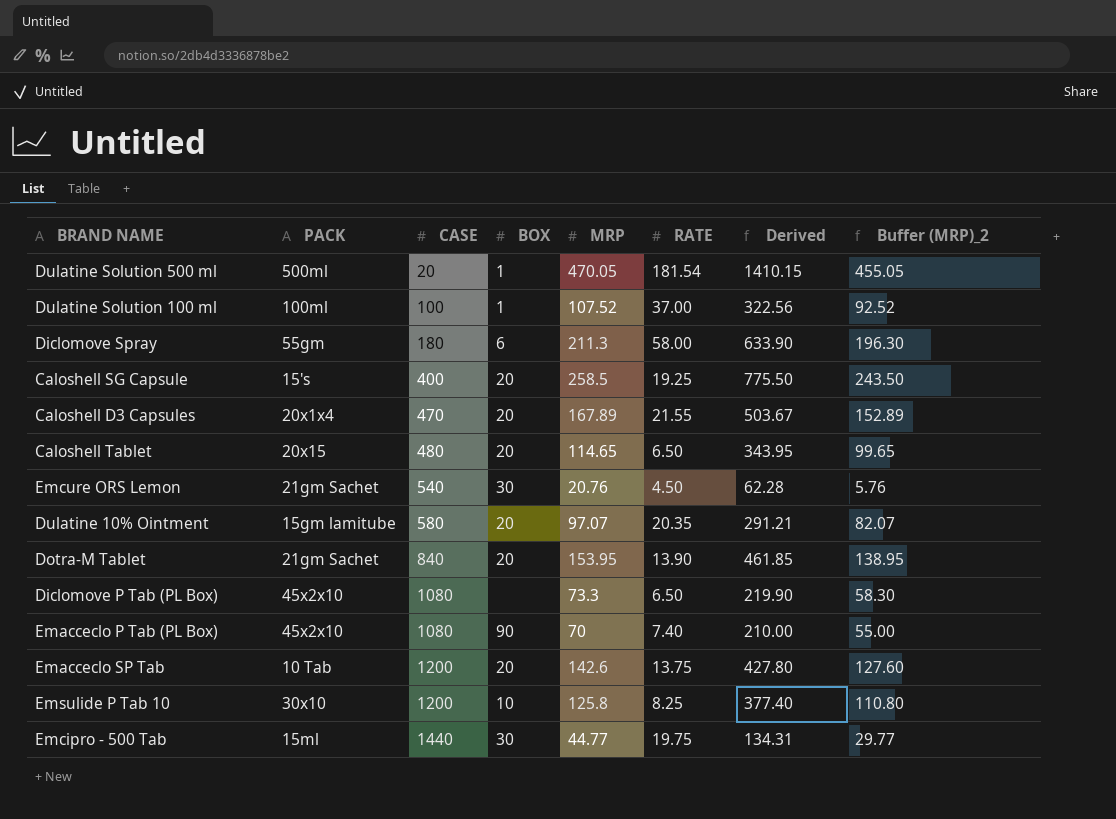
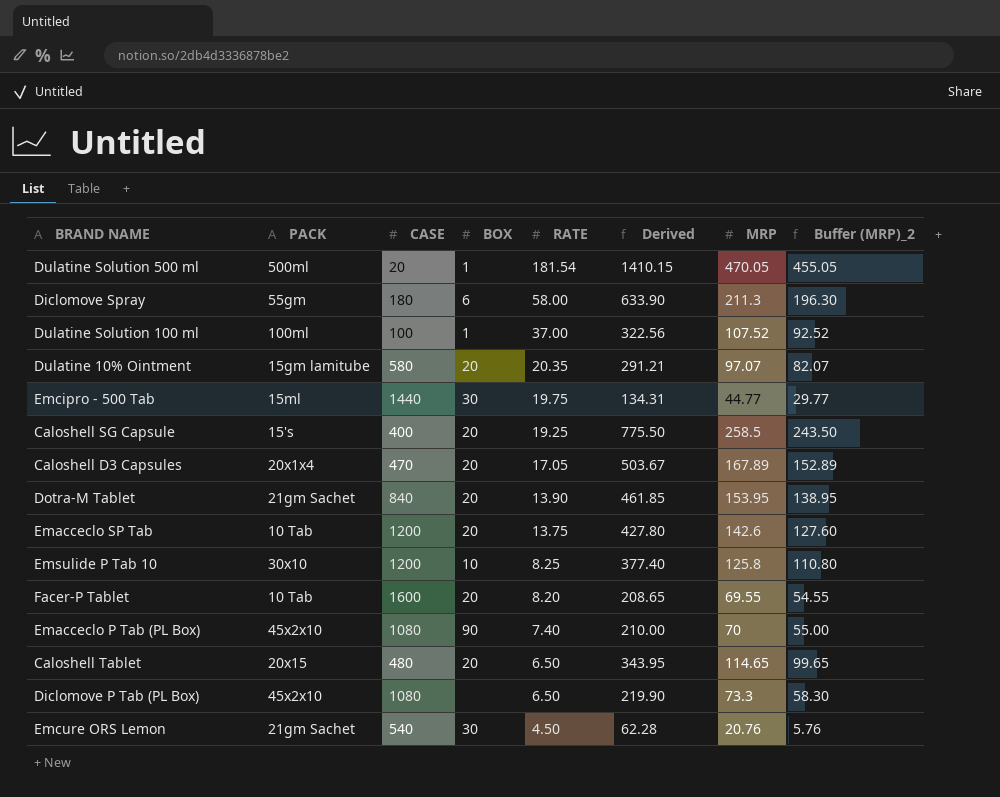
row order: CASE ascending -> RATE descending
column MRP | position: 5 -> 7
Caloshell D3 Capsules | RATE: 21.55 -> 17.05
row Facer-P Tablet: none -> 10 Tab | 1600 | 20 | 8.20 | 208.65 | 69.55 | 54.55

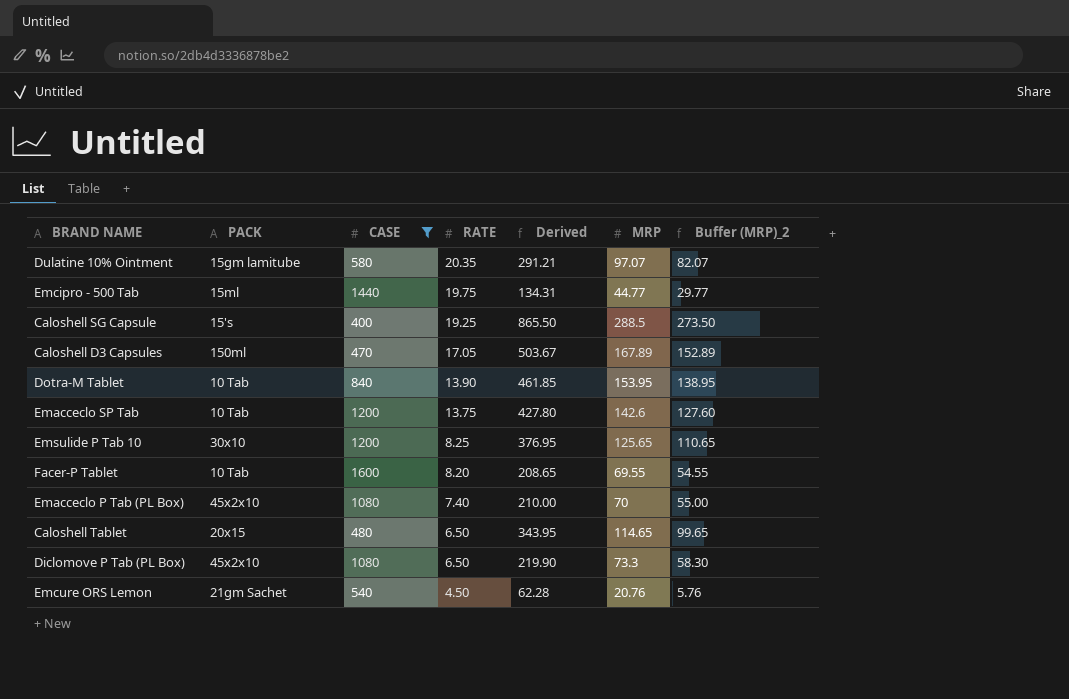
filter: none -> CASE >= 400
column BOX | position: 4 -> none
Caloshell SG Capsule | Derived: 775.50 -> 865.50
Caloshell SG Capsule | MRP: 258.5 -> 288.5
Caloshell SG Capsule | Buffer (MRP)_2: 243.50 -> 273.50
Caloshell D3 Capsules | PACK: 20x1x4 -> 150ml
Dotra-M Tablet | PACK: 21gm Sachet -> 10 Tab
Emsulide P Tab 10 | Derived: 377.40 -> 376.95
Emsulide P Tab 10 | MRP: 125.8 -> 125.65
Emsulide P Tab 10 | Buffer (MRP)_2: 110.80 -> 110.65

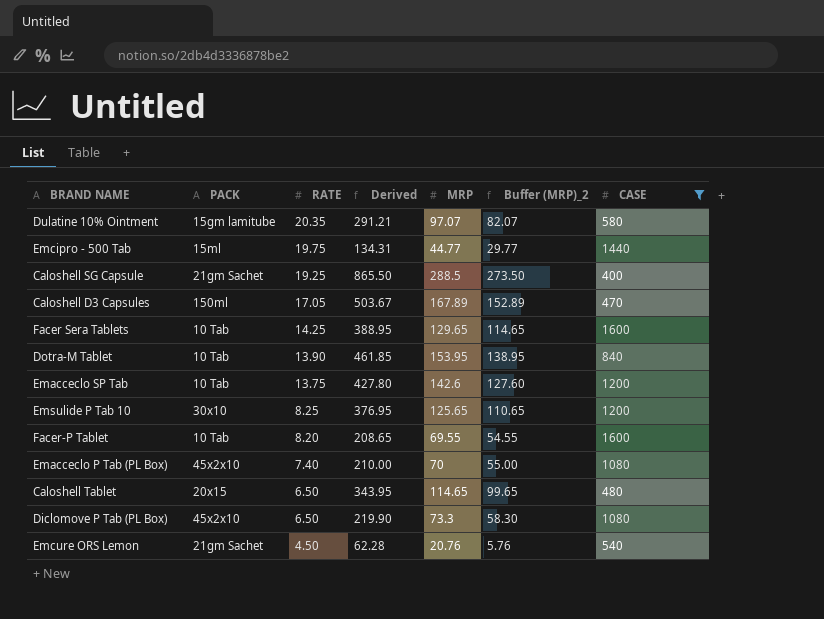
column CASE | position: 3 -> 7
Caloshell SG Capsule | PACK: 15's -> 21gm Sachet
row Facer Sera Tablets: none -> 10 Tab | 14.25 | 388.95 | 129.65 | 114.65 | 1600

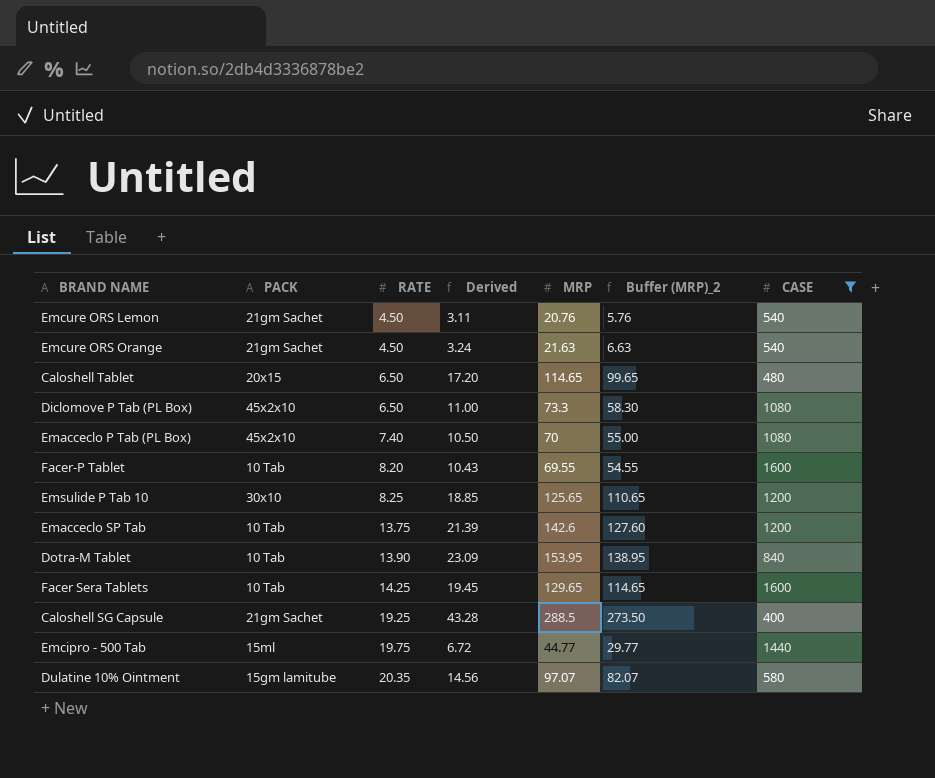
row order: RATE descending -> RATE ascending
column Derived | formula: [MRP] * 3 -> [MRP] * 0.15
row Caloshell D3 Capsules: 150ml | 17.05 | 503.67 | 167.89 | 152.89 | 470 -> none
row Emcure ORS Orange: none -> 21gm Sachet | 4.50 | 3.24 | 21.63 | 6.63 | 540

